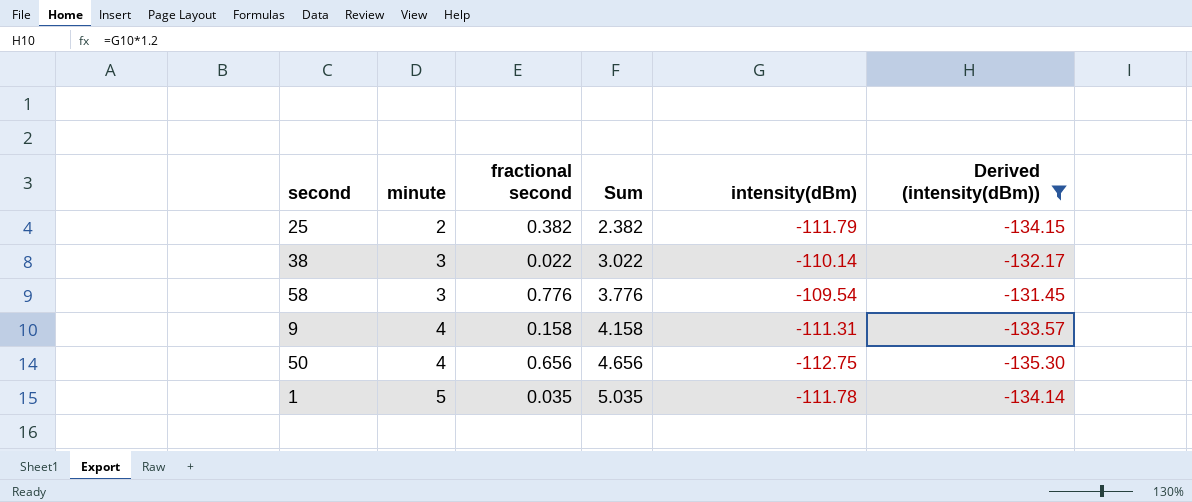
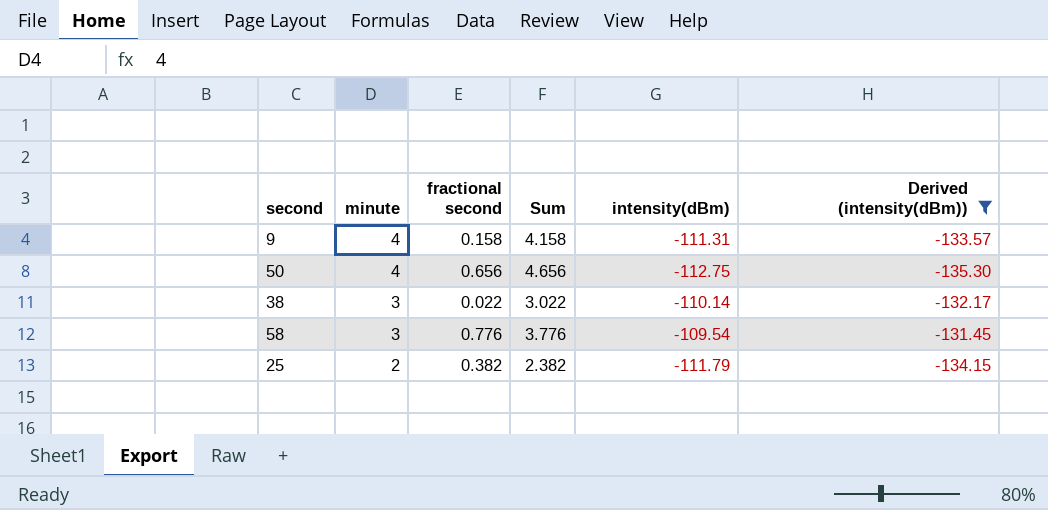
row order: minute ascending -> minute descending
row 1: 5 | 0.035 | 5.035 | -111.78 | -134.14 -> none

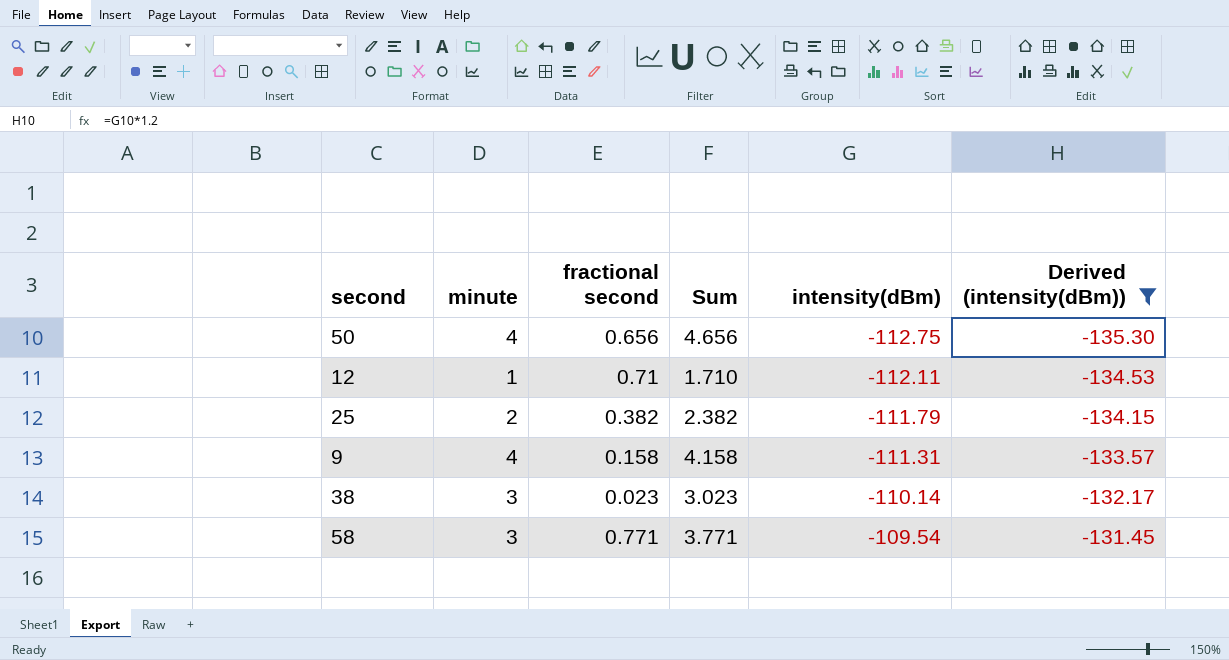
row order: minute descending -> intensity(dBm) ascending
row 12: none -> 1 | 0.71 | 1.710 | -112.11 | -134.53
38 | fractional second: 0.022 -> 0.023
38 | Sum: 3.022 -> 3.023
58 | fractional second: 0.776 -> 0.771
58 | Sum: 3.776 -> 3.771

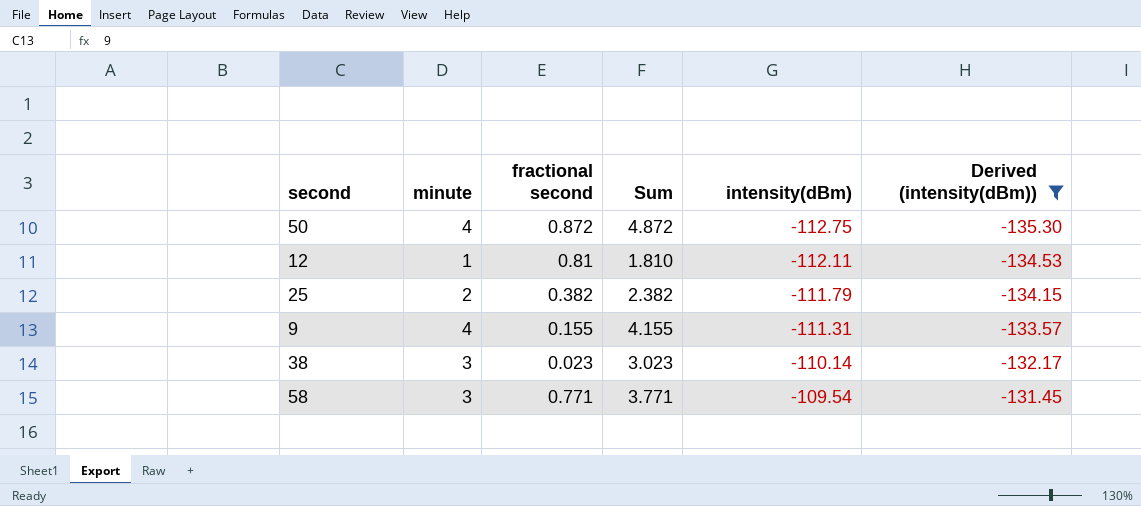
50 | fractional second: 0.656 -> 0.872
50 | Sum: 4.656 -> 4.872
12 | fractional second: 0.71 -> 0.81
12 | Sum: 1.710 -> 1.810
9 | fractional second: 0.158 -> 0.155
9 | Sum: 4.158 -> 4.155

